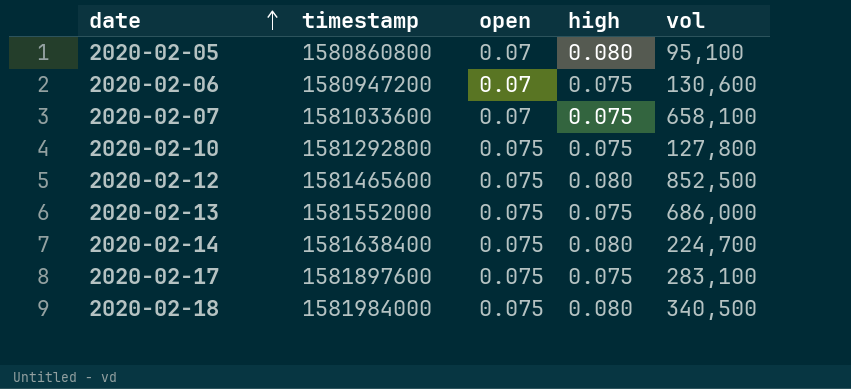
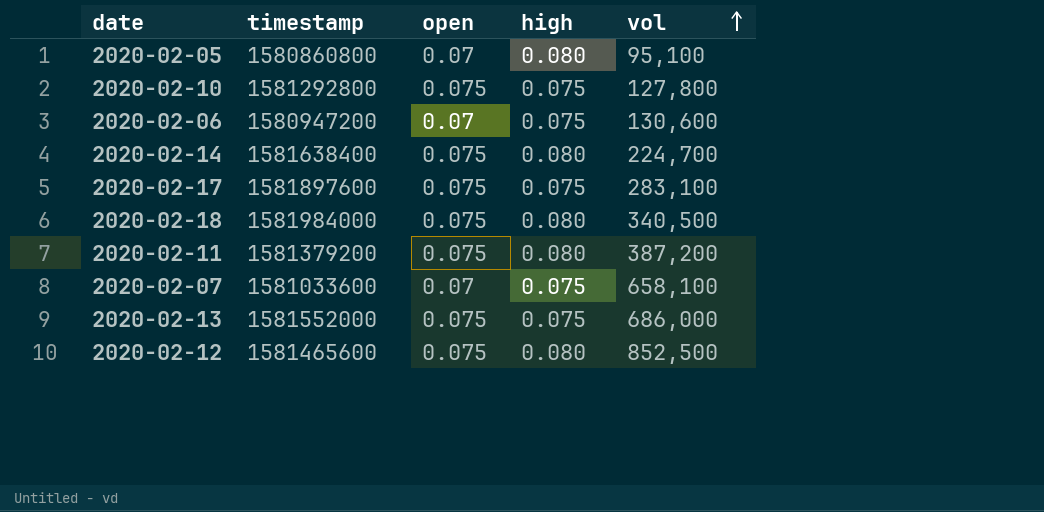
row order: date ascending -> vol ascending
row 2020-02-11: none -> 1581379200 | 0.075 | 0.080 | 387,200

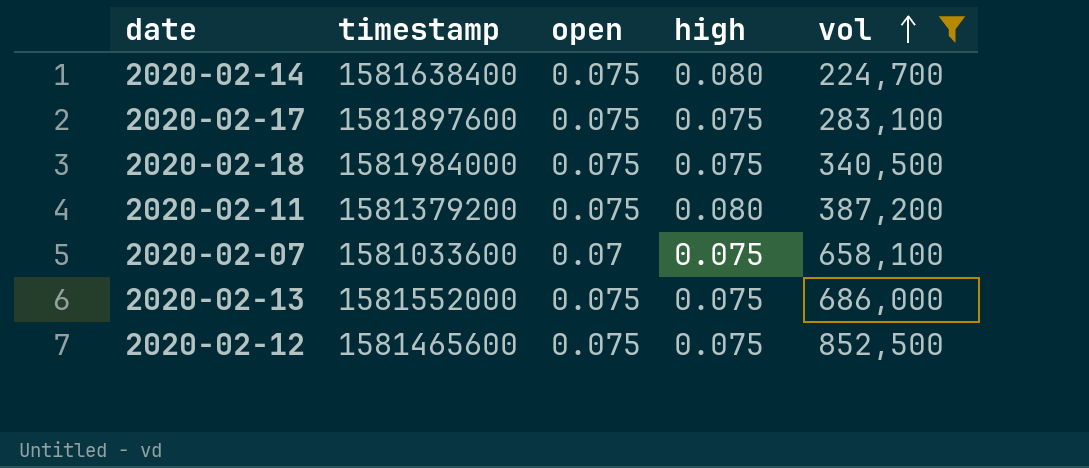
filter: none -> vol >= 224,700
2020-02-18 | high: 0.080 -> 0.075
2020-02-12 | high: 0.080 -> 0.075

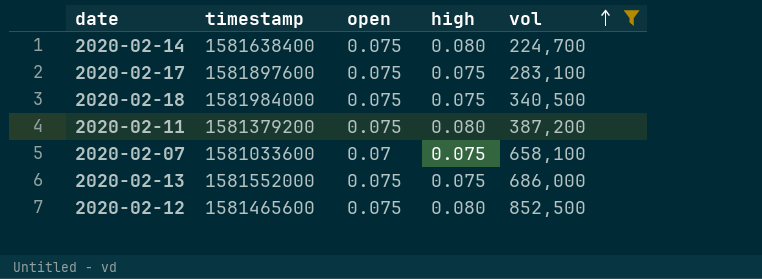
2020-02-12 | high: 0.075 -> 0.080

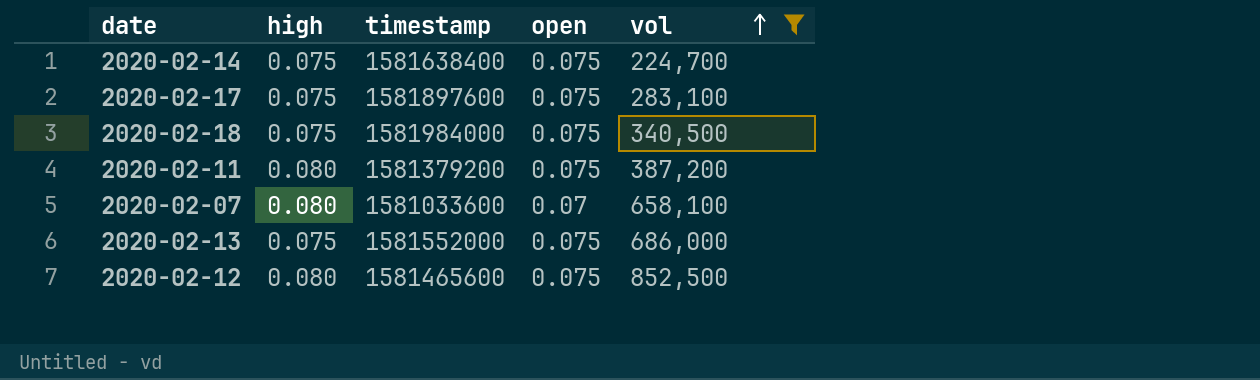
column high | position: 4 -> 2
2020-02-14 | high: 0.080 -> 0.075
2020-02-07 | high: 0.075 -> 0.080

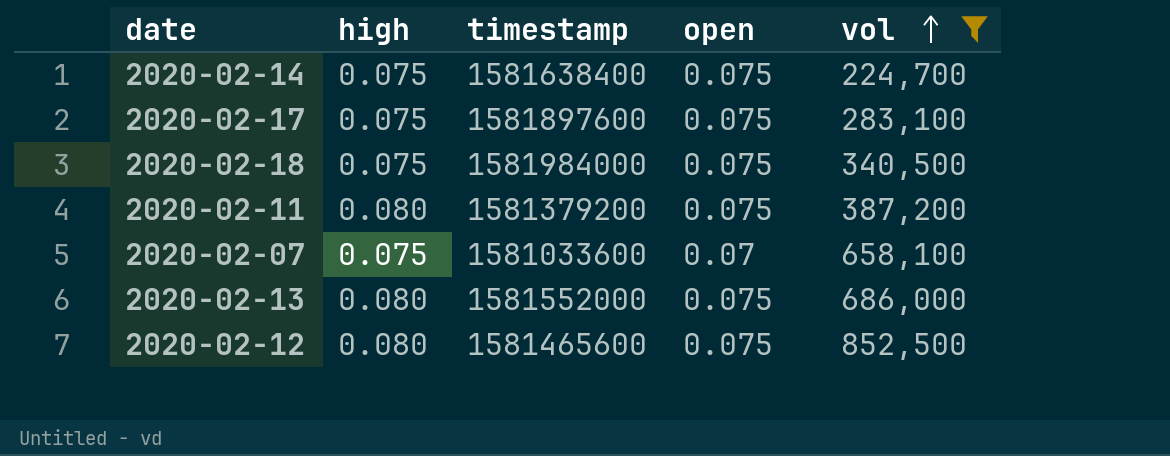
2020-02-07 | high: 0.080 -> 0.075
2020-02-13 | high: 0.075 -> 0.080

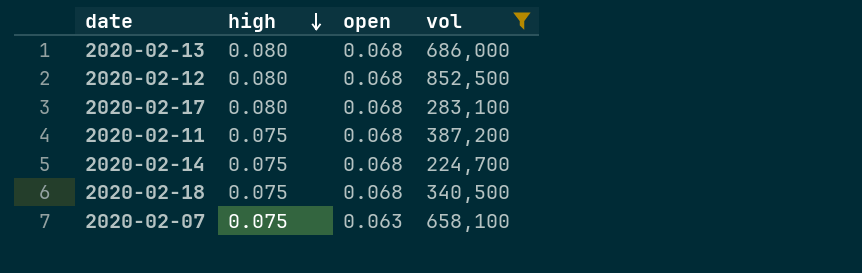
row order: vol ascending -> high descending
column timestamp | position: 3 -> none
2020-02-13 | open: 0.075 -> 0.068
2020-02-12 | open: 0.075 -> 0.068
2020-02-17 | high: 0.075 -> 0.080
2020-02-17 | open: 0.075 -> 0.068
2020-02-11 | high: 0.080 -> 0.075
2020-02-11 | open: 0.075 -> 0.068
2020-02-14 | open: 0.075 -> 0.068
2020-02-18 | open: 0.075 -> 0.068
2020-02-07 | open: 0.07 -> 0.063

